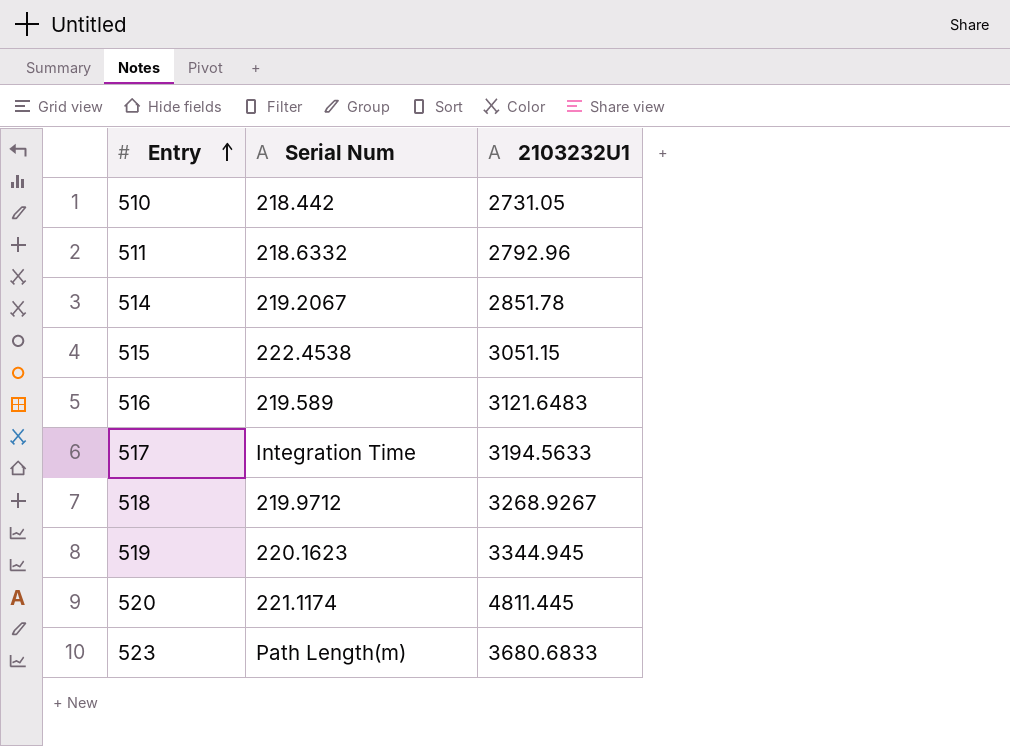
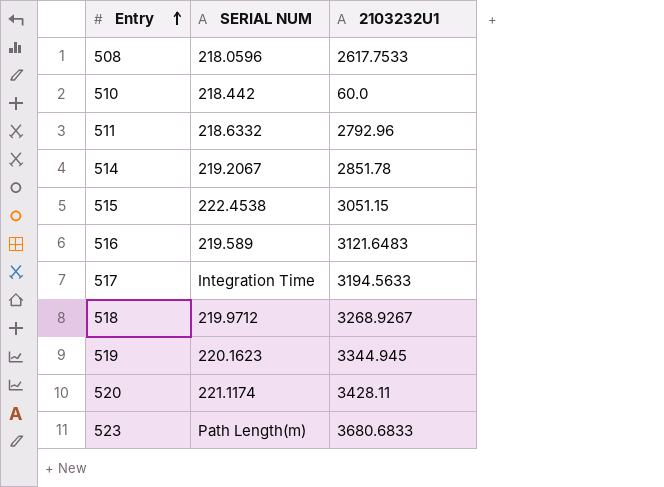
column name: Serial Num -> SERIAL NUM
row 508: none -> 218.0596 | 2617.7533
510 | 2103232U1: 2731.05 -> 60.0
520 | 2103232U1: 4811.445 -> 3428.11

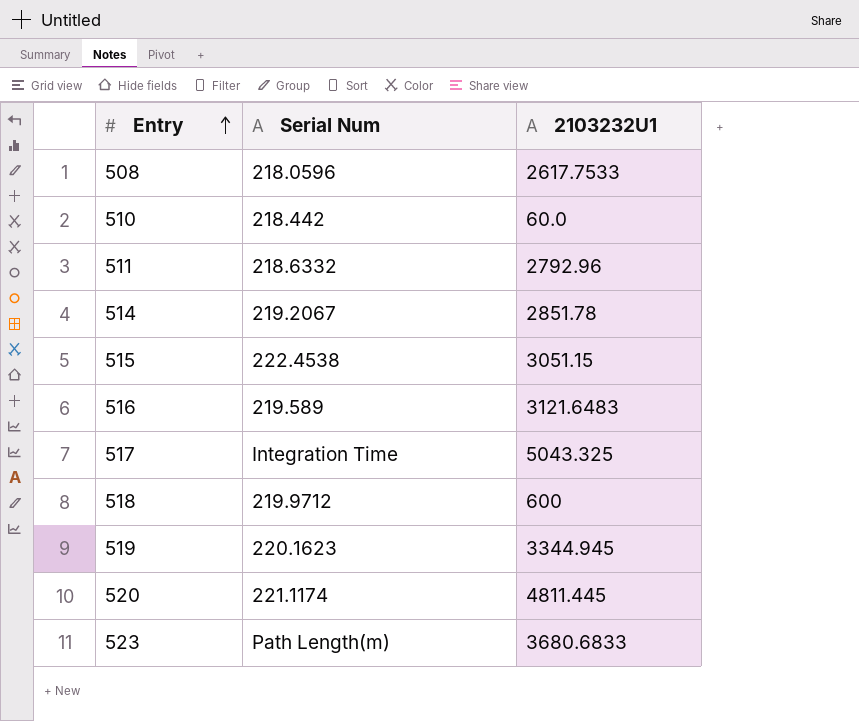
column name: SERIAL NUM -> Serial Num
517 | 2103232U1: 3194.5633 -> 5043.325
518 | 2103232U1: 3268.9267 -> 600
520 | 2103232U1: 3428.11 -> 4811.445

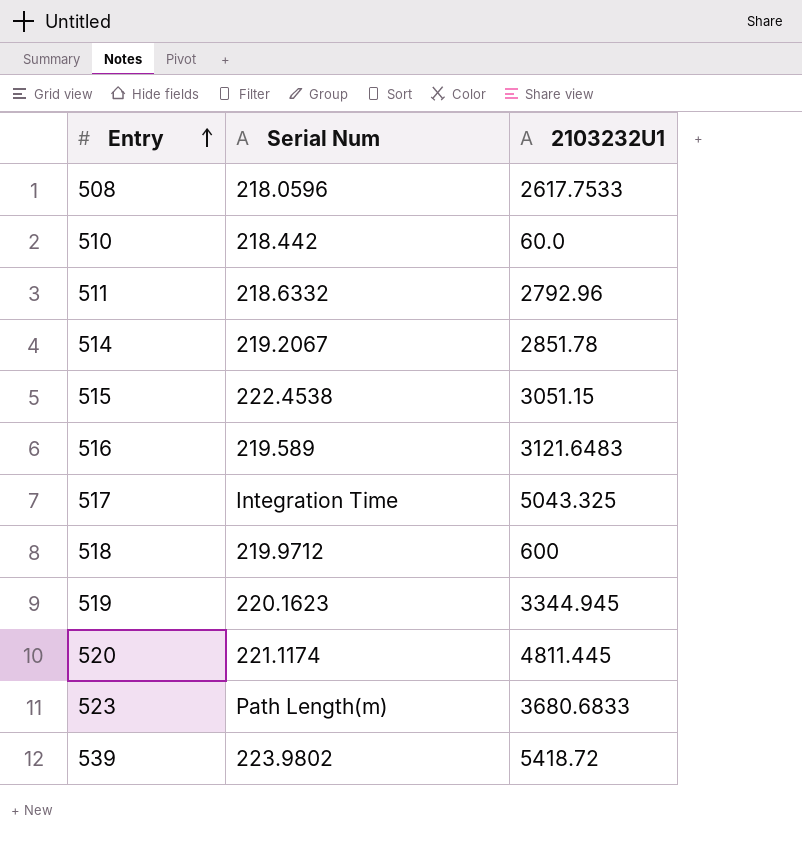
row 539: none -> 223.9802 | 5418.72

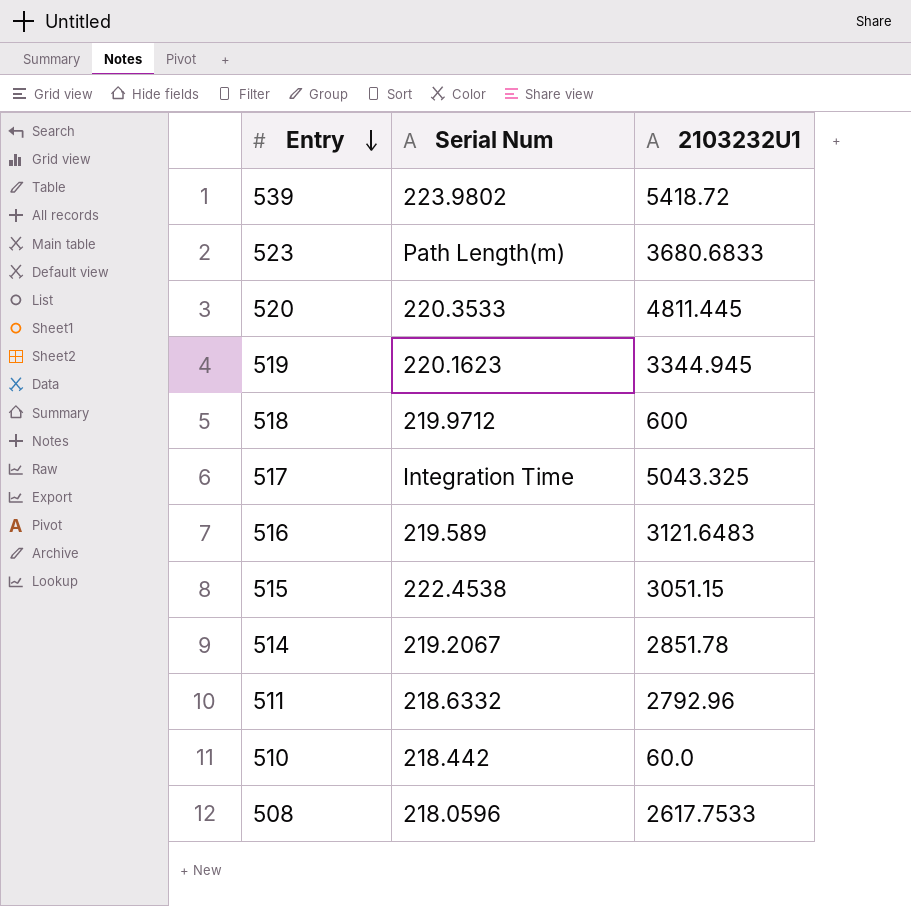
row order: Entry ascending -> Entry descending
520 | Serial Num: 221.1174 -> 220.3533

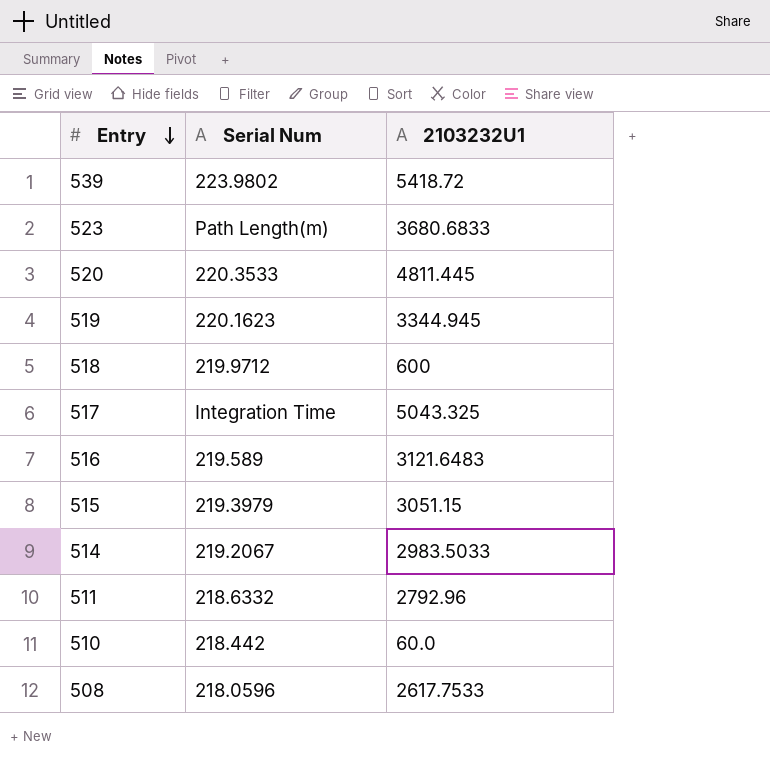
515 | Serial Num: 222.4538 -> 219.3979
514 | 2103232U1: 2851.78 -> 2983.5033

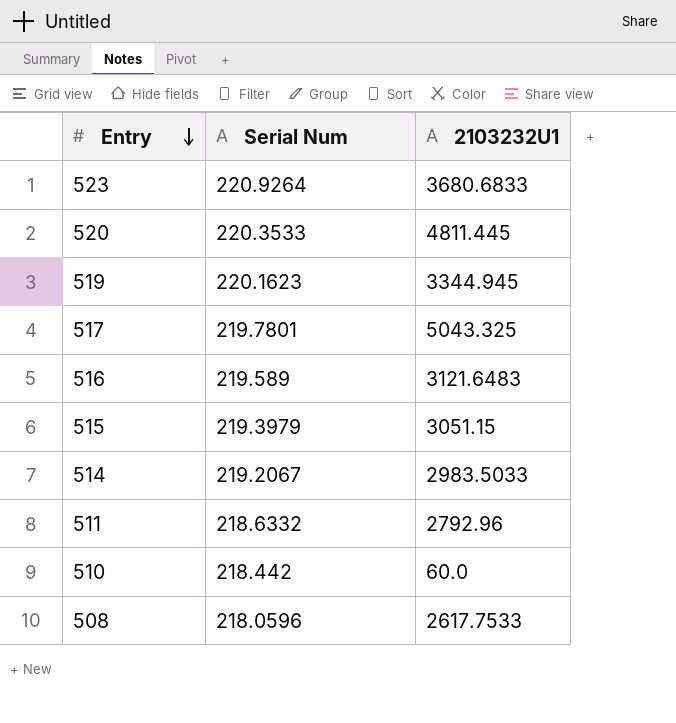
row 539: 223.9802 | 5418.72 -> none
row 518: 219.9712 | 600 -> none
523 | Serial Num: Path Length(m) -> 220.9264
517 | Serial Num: Integration Time -> 219.7801

